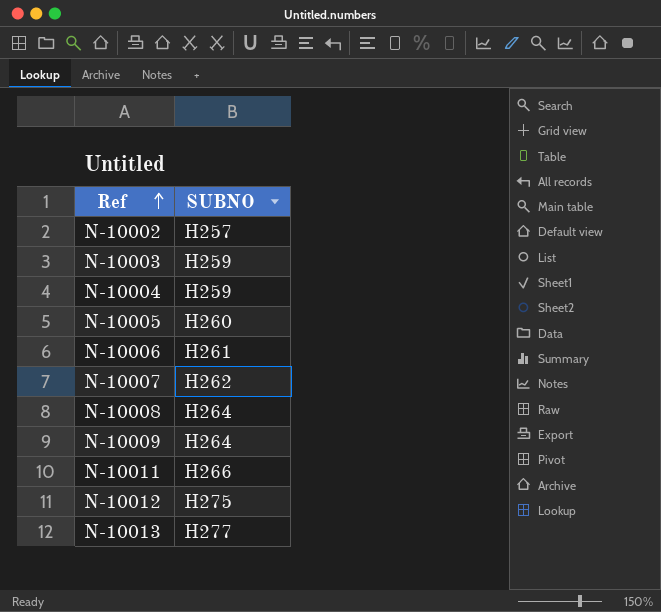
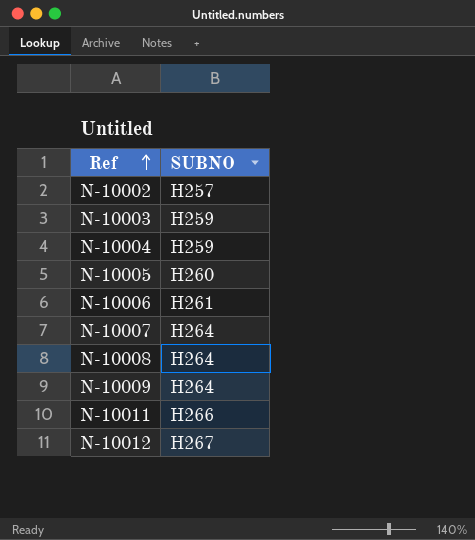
row N-10013: H277 -> none
N-10007 | SUBNO: H262 -> H264
N-10012 | SUBNO: H275 -> H267

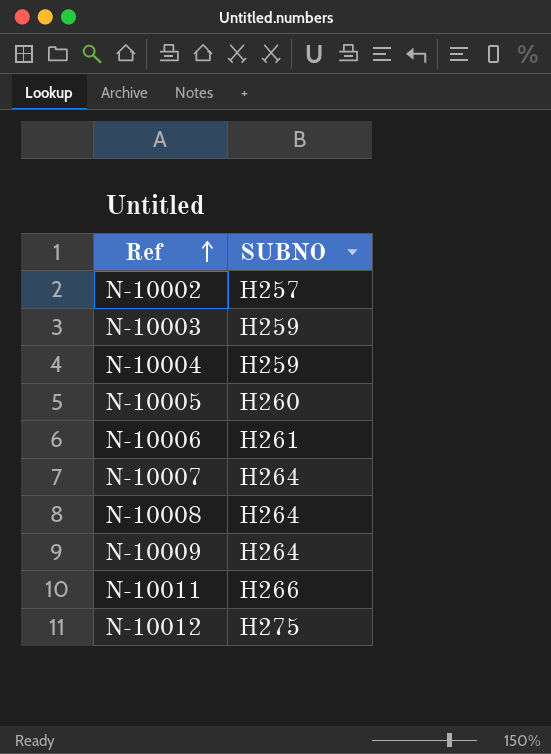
N-10012 | SUBNO: H267 -> H275

